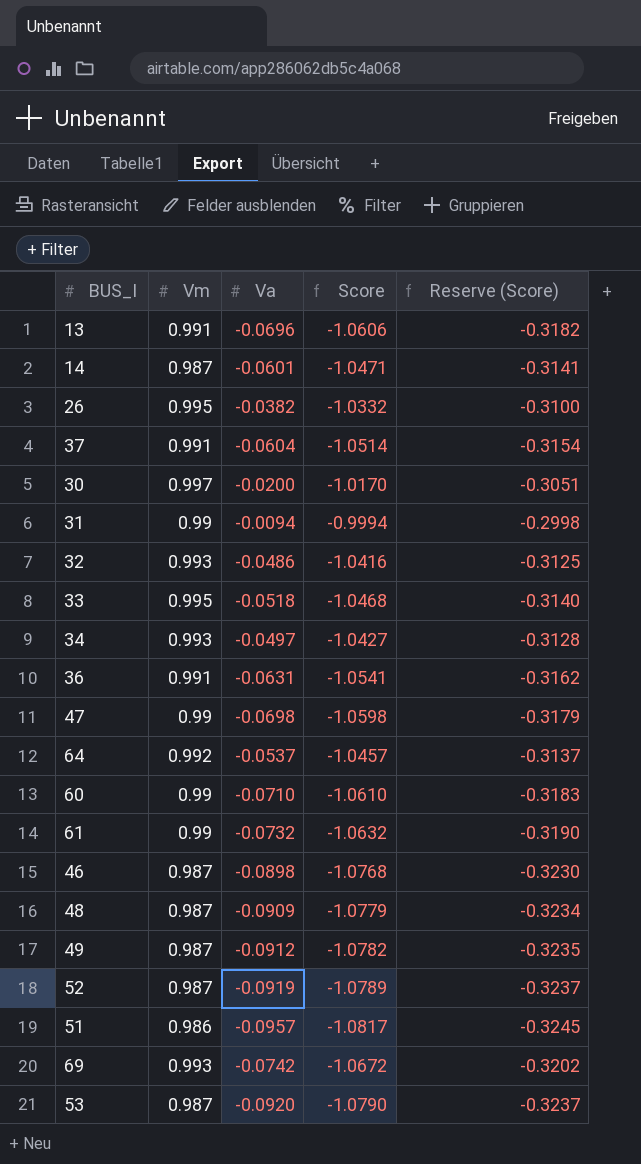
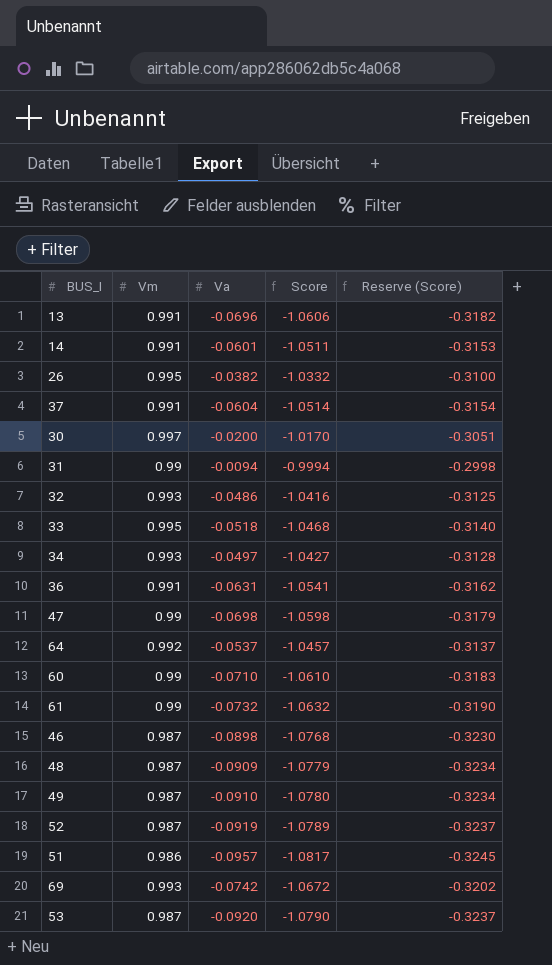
14 | Vm: 0.987 -> 0.991
14 | Score: -1.0471 -> -1.0511
14 | Reserve (Score): -0.3141 -> -0.3153
49 | Va: -0.0912 -> -0.0910
49 | Score: -1.0782 -> -1.0780
49 | Reserve (Score): -0.3235 -> -0.3234

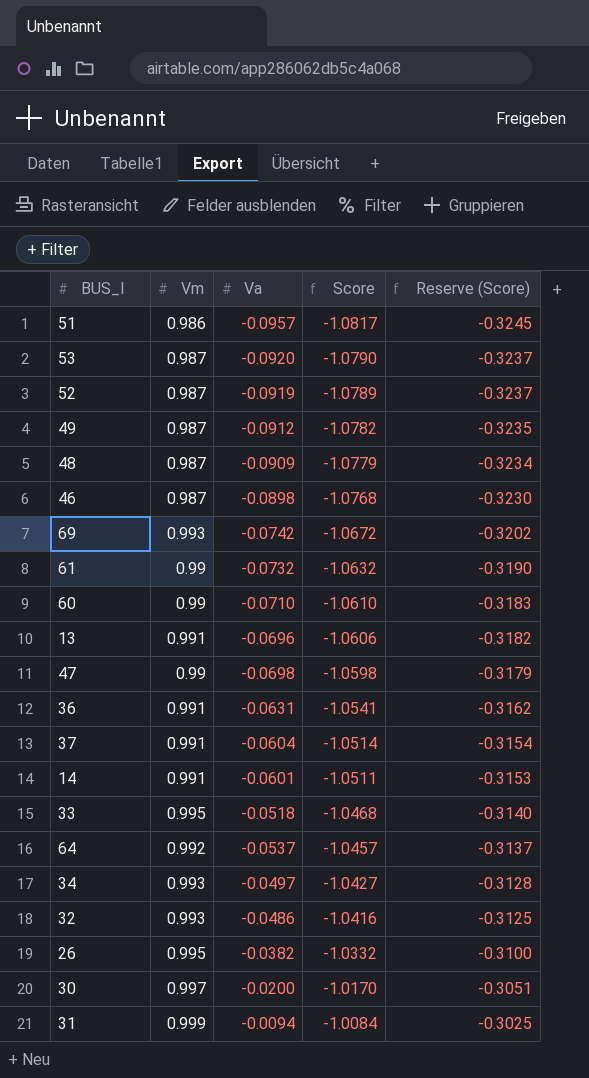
row order: none -> Score ascending
49 | Va: -0.0910 -> -0.0912
49 | Score: -1.0780 -> -1.0782
49 | Reserve (Score): -0.3234 -> -0.3235
31 | Vm: 0.99 -> 0.999
31 | Score: -0.9994 -> -1.0084
31 | Reserve (Score): -0.2998 -> -0.3025

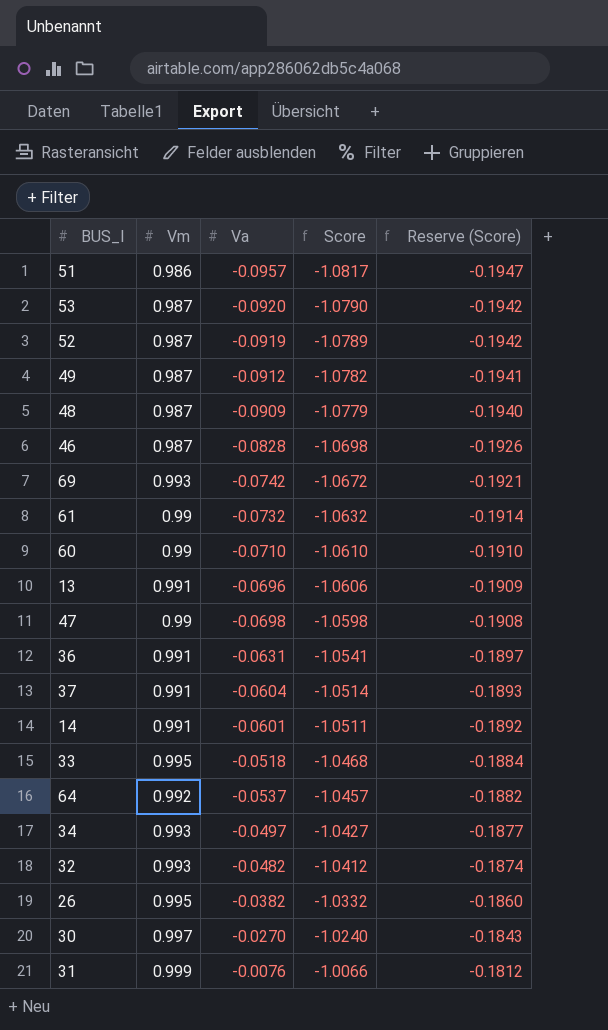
column Reserve (Score) | formula: [Score] * 0.3 -> [Score] * 0.18
46 | Va: -0.0898 -> -0.0828
46 | Score: -1.0768 -> -1.0698
32 | Va: -0.0486 -> -0.0482
32 | Score: -1.0416 -> -1.0412
30 | Va: -0.0200 -> -0.0270
30 | Score: -1.0170 -> -1.0240
31 | Va: -0.0094 -> -0.0076
31 | Score: -1.0084 -> -1.0066

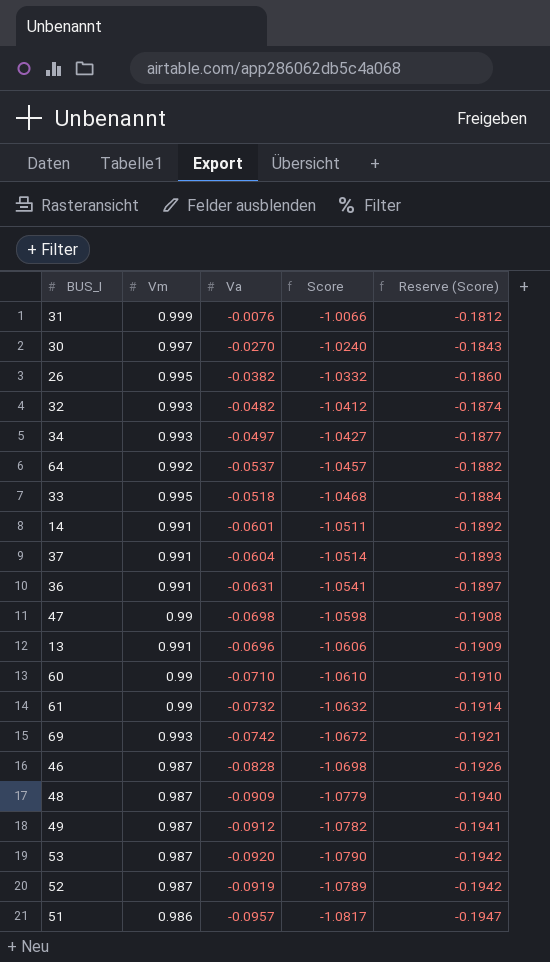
row order: Score ascending -> Reserve (Score) descending

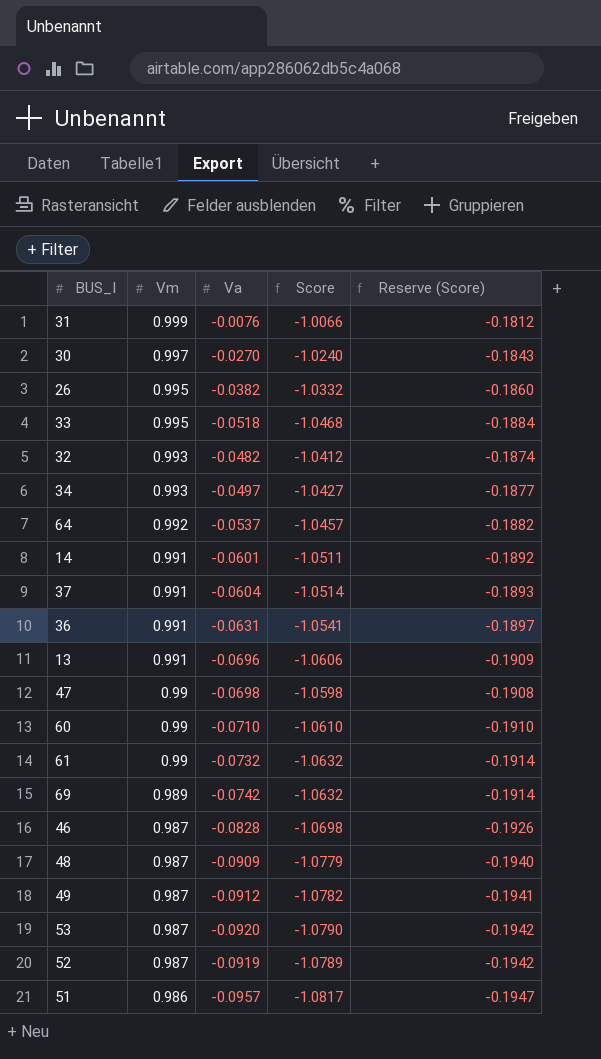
row order: Reserve (Score) descending -> Vm descending
69 | Vm: 0.993 -> 0.989
69 | Score: -1.0672 -> -1.0632
69 | Reserve (Score): -0.1921 -> -0.1914

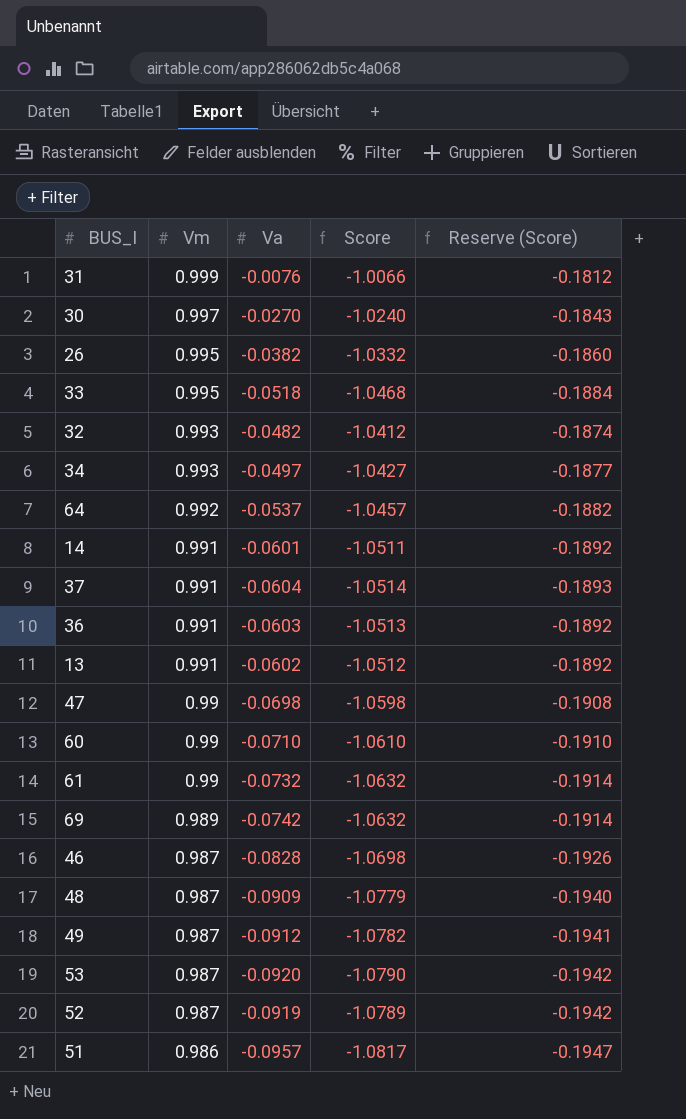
36 | Va: -0.0631 -> -0.0603
36 | Score: -1.0541 -> -1.0513
36 | Reserve (Score): -0.1897 -> -0.1892
13 | Va: -0.0696 -> -0.0602
13 | Score: -1.0606 -> -1.0512
13 | Reserve (Score): -0.1909 -> -0.1892

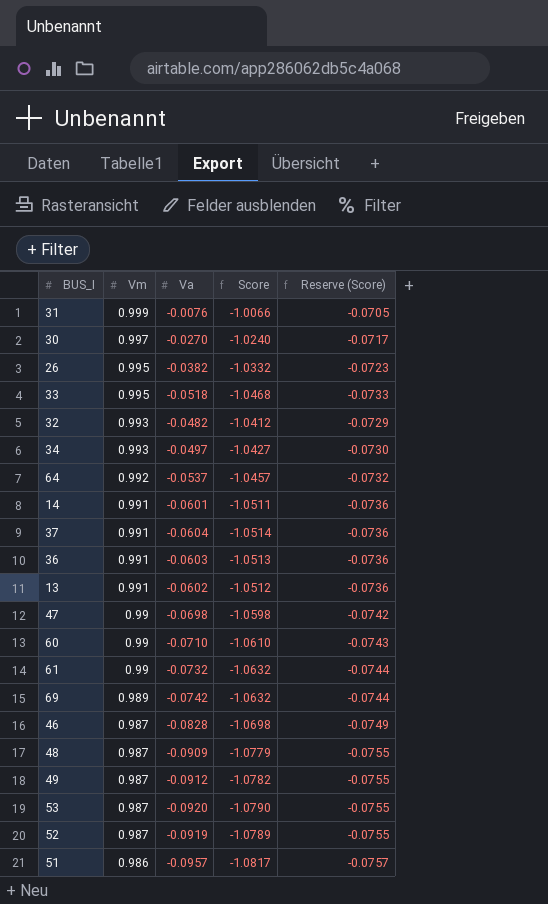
column Reserve (Score) | formula: [Score] * 0.18 -> [Score] * 0.07

